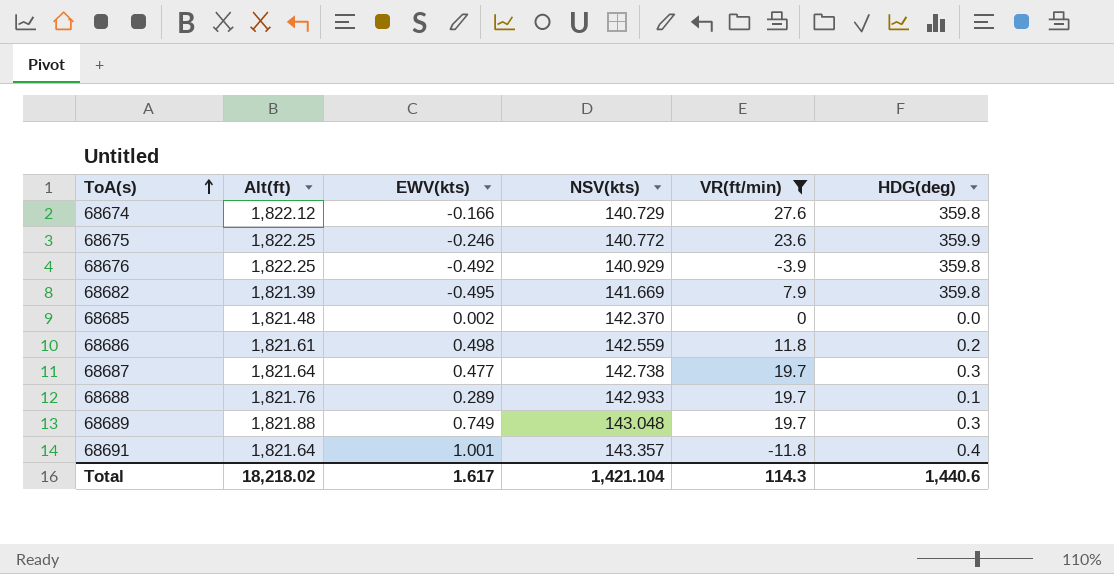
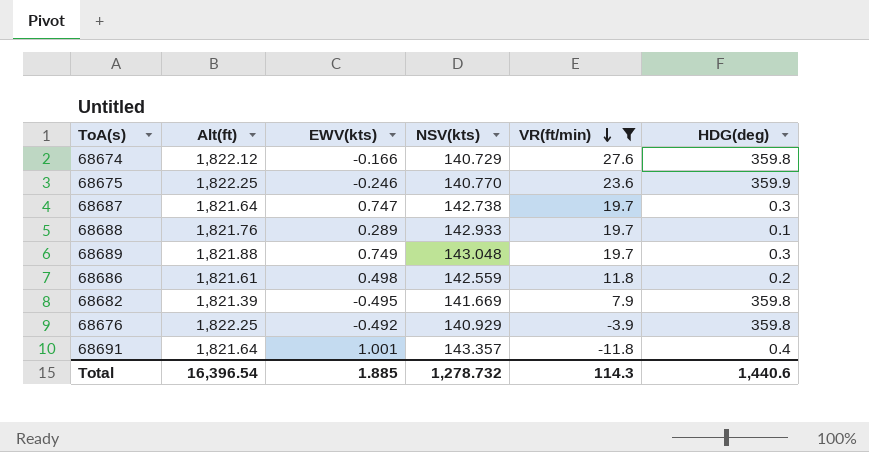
row order: ToA(s) ascending -> VR(ft/min) descending
row 68685: 1,821.48 | 0.002 | 142.370 | 0 | 0.0 -> none
68675 | NSV(kts): 140.772 -> 140.770
68687 | EWV(kts): 0.477 -> 0.747
Total | Alt(ft): 18,218.02 -> 16,396.54
Total | EWV(kts): 1.617 -> 1.885
Total | NSV(kts): 1,421.104 -> 1,278.732

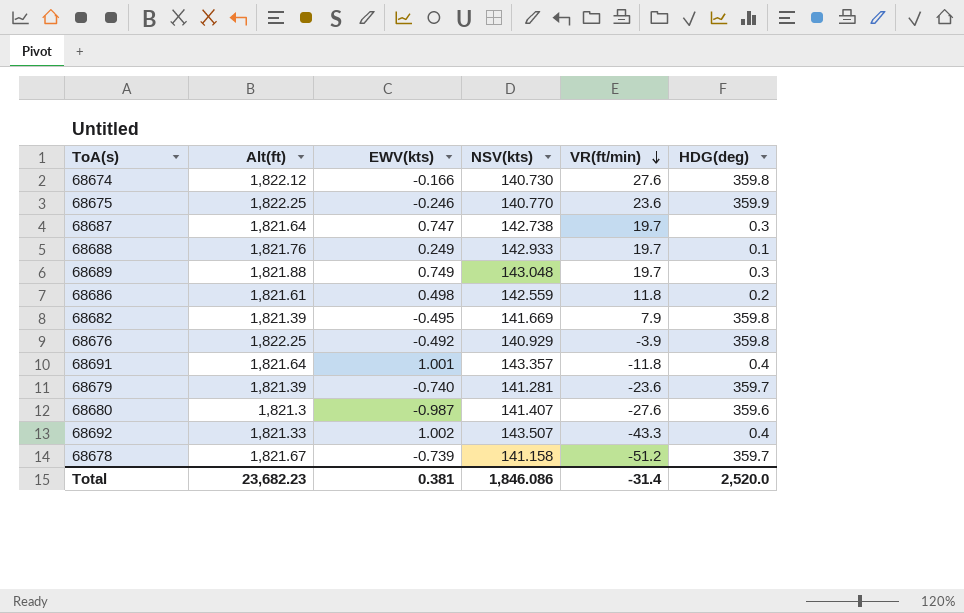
filter: VR(ft/min) >= -11.8 -> none
68674 | NSV(kts): 140.729 -> 140.730
68688 | EWV(kts): 0.289 -> 0.249
Total | Alt(ft): 16,396.54 -> 23,682.23
Total | EWV(kts): 1.885 -> 0.381
Total | NSV(kts): 1,278.732 -> 1,846.086
Total | VR(ft/min): 114.3 -> -31.4
Total | HDG(deg): 1,440.6 -> 2,520.0

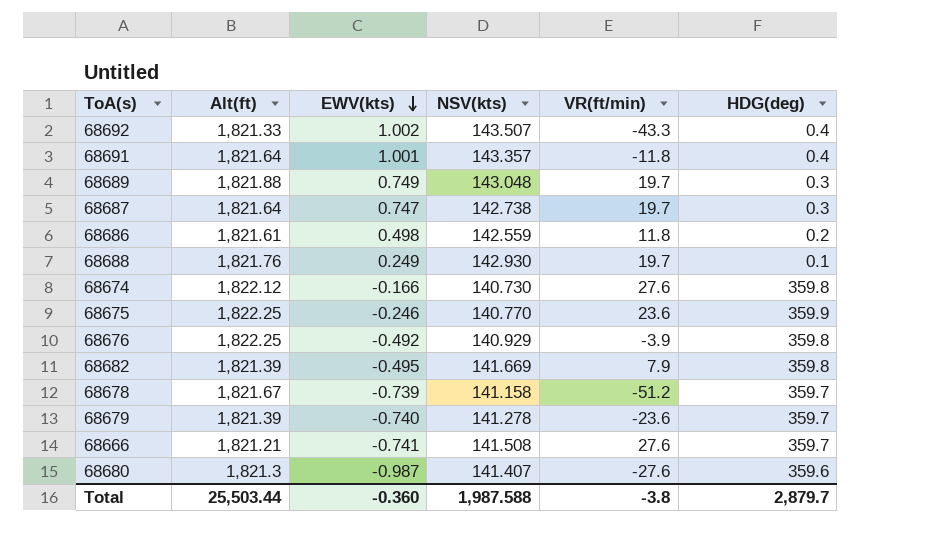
row order: VR(ft/min) descending -> EWV(kts) descending
68688 | NSV(kts): 142.933 -> 142.930
68679 | NSV(kts): 141.281 -> 141.278
row 68666: none -> 1,821.21 | -0.741 | 141.508 | 27.6 | 359.7
Total | Alt(ft): 23,682.23 -> 25,503.44
Total | EWV(kts): 0.381 -> -0.360
Total | NSV(kts): 1,846.086 -> 1,987.588
Total | VR(ft/min): -31.4 -> -3.8
Total | HDG(deg): 2,520.0 -> 2,879.7

